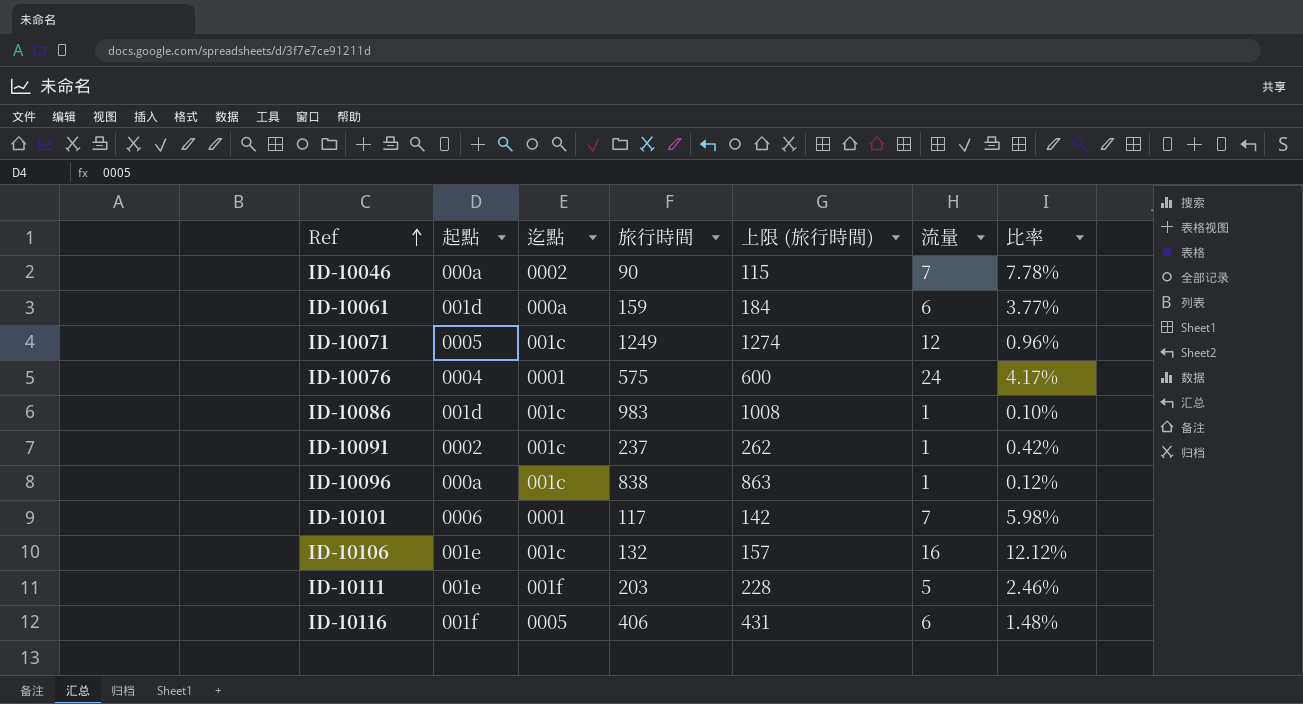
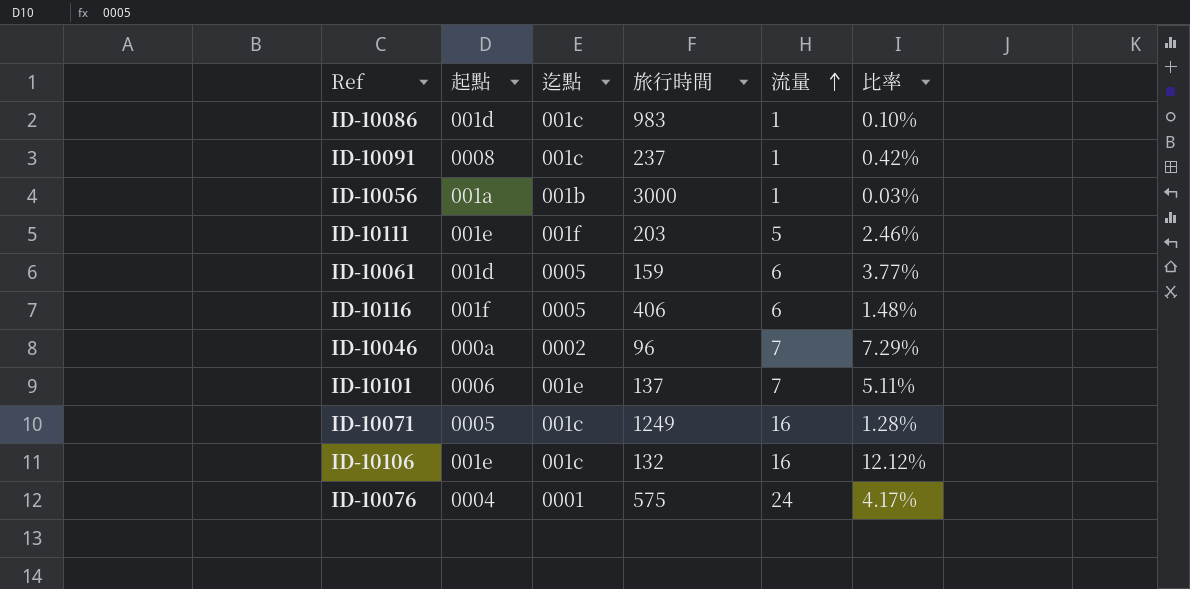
row order: Ref ascending -> 流量 ascending
column 上限 (旅行時間) | formula: [旅行時間] + 25 -> none
row ID-10096: 000a | 001c | 838 | 863 | 1 | 0.12% -> none
ID-10091 | 起點: 0002 -> 0008
row ID-10056: none -> 001a | 001b | 3000 | 1 | 0.03%
ID-10061 | 迄點: 000a -> 0005
ID-10046 | 旅行時間: 90 -> 96
ID-10046 | 比率: 7.78% -> 7.29%
ID-10101 | 迄點: 0001 -> 001e
ID-10101 | 旅行時間: 117 -> 137
ID-10101 | 比率: 5.98% -> 5.11%
ID-10071 | 流量: 12 -> 16
ID-10071 | 比率: 0.96% -> 1.28%

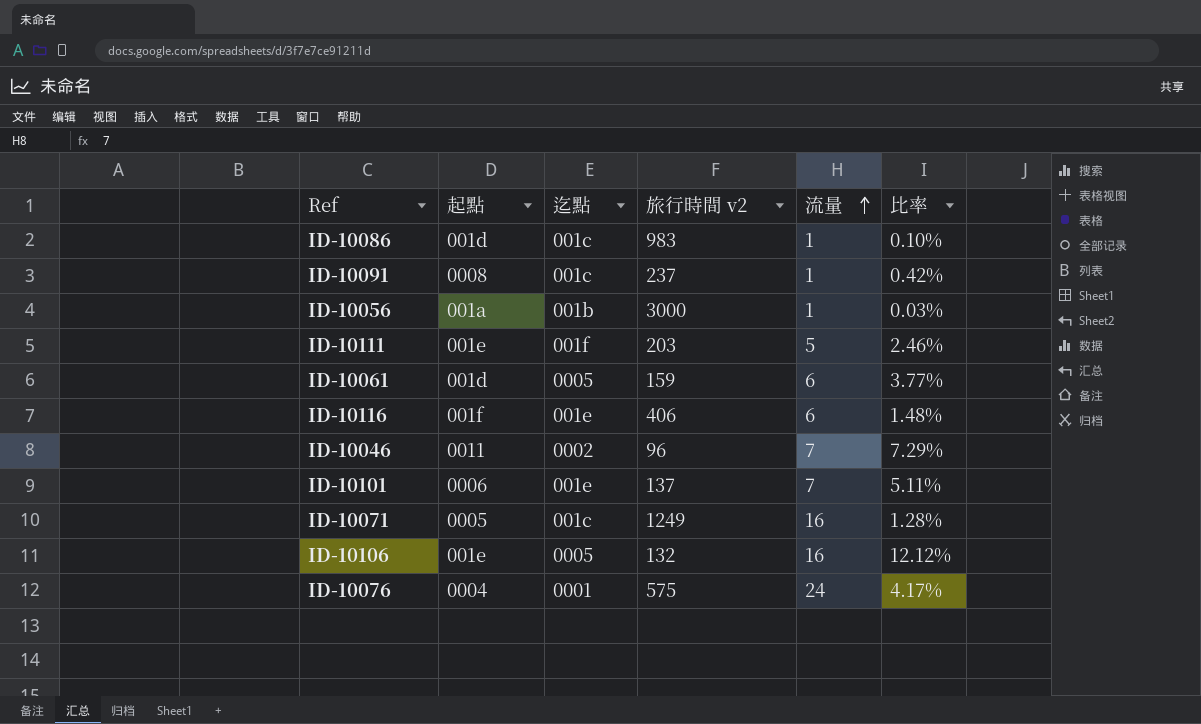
column name: 旅行時間 -> 旅行時間 v2
ID-10116 | 迄點: 0005 -> 001e
ID-10046 | 起點: 000a -> 0011
ID-10106 | 迄點: 001c -> 0005

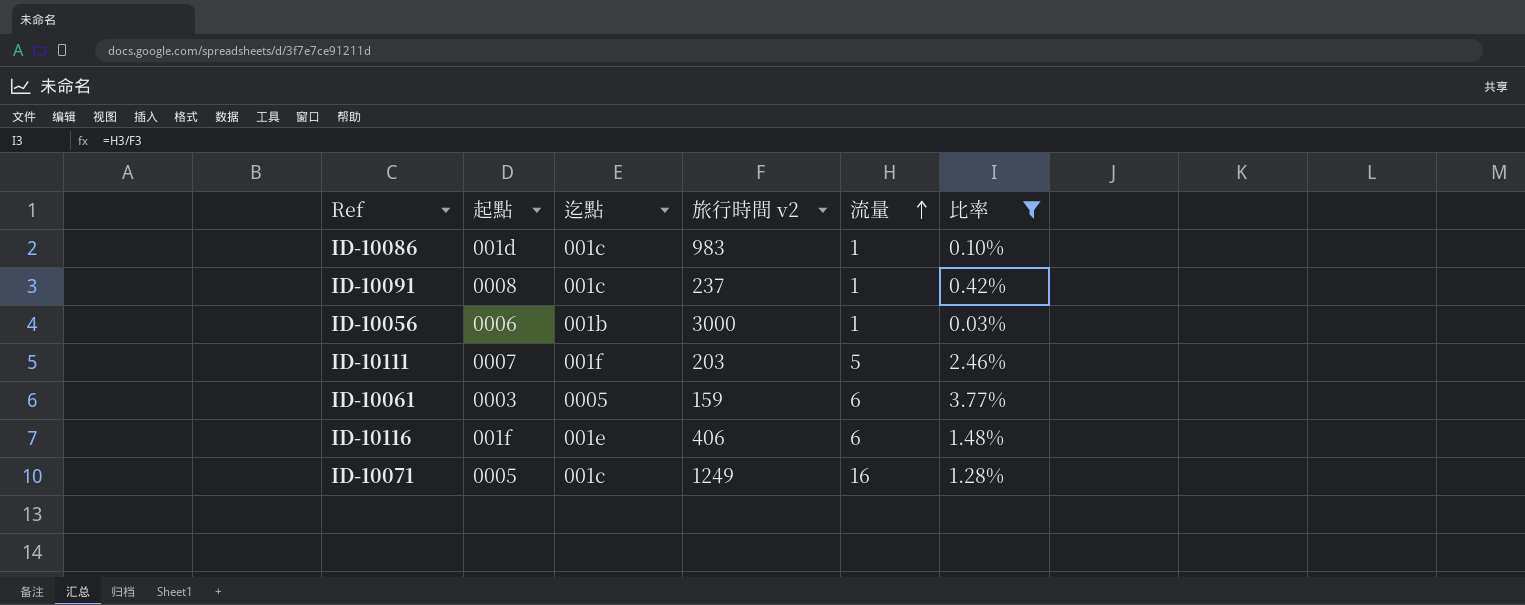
filter: none -> 比率 <= 3.77%
ID-10056 | 起點: 001a -> 0006
ID-10111 | 起點: 001e -> 0007
ID-10061 | 起點: 001d -> 0003

